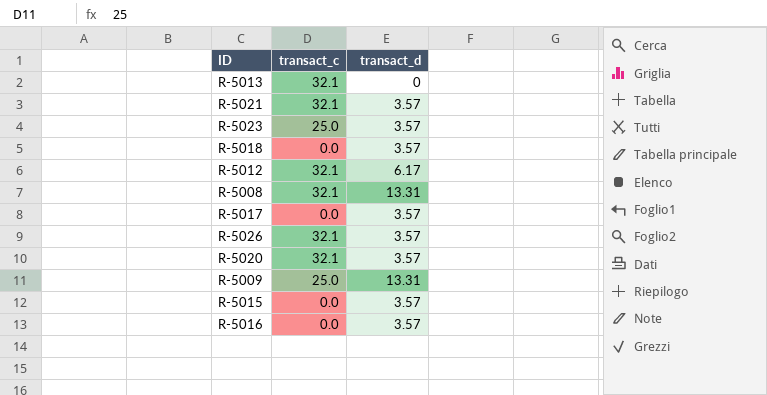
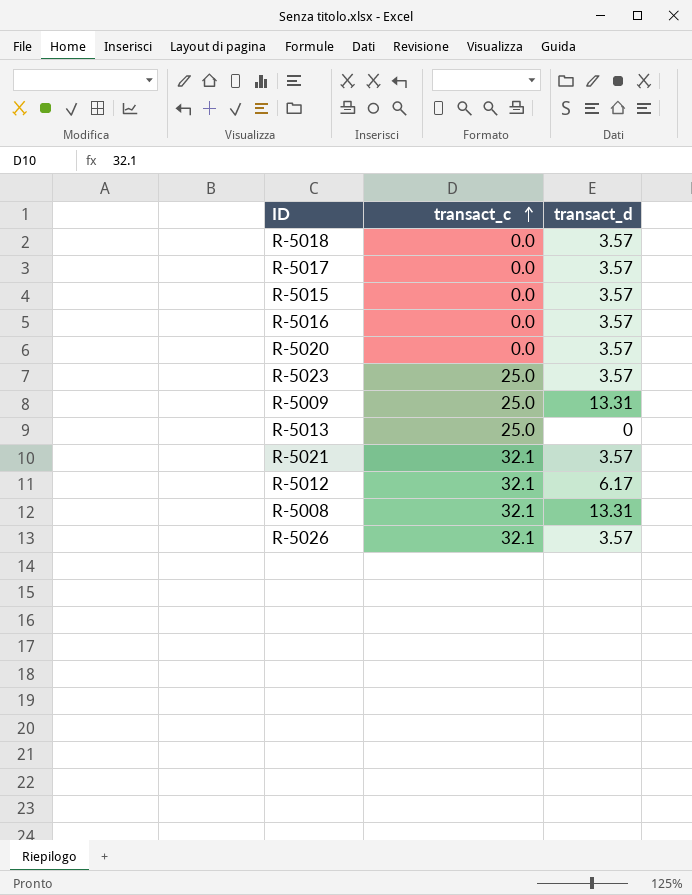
row order: none -> transact_c ascending
R-5020 | transact_c: 32.1 -> 0.0
R-5013 | transact_c: 32.1 -> 25.0

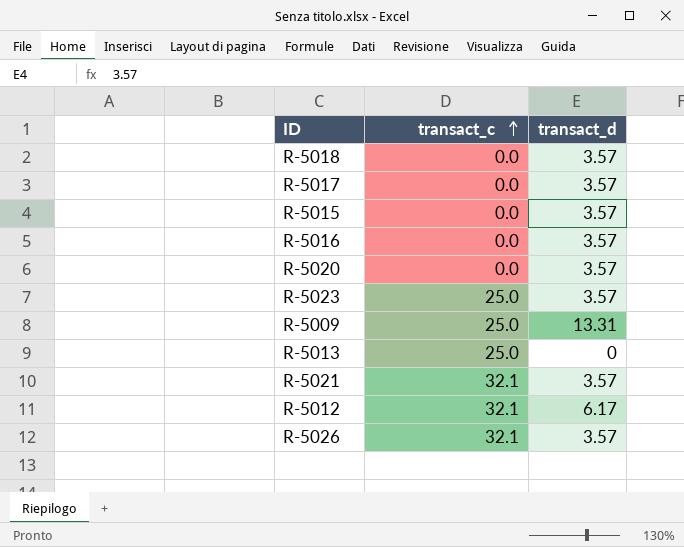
row R-5008: 32.1 | 13.31 -> none

